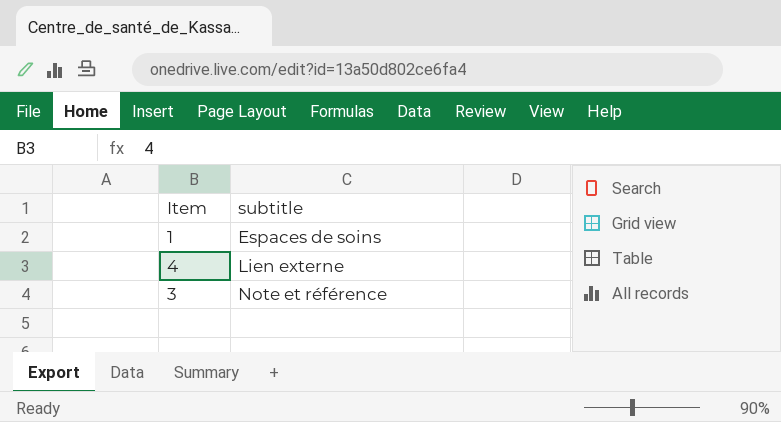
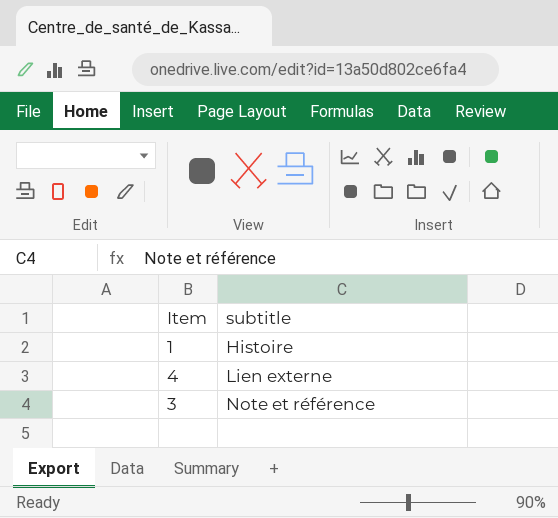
1 | subtitle: Espaces de soins -> Histoire

